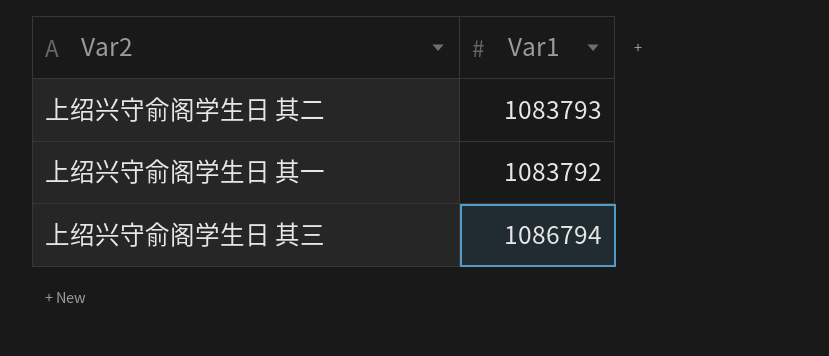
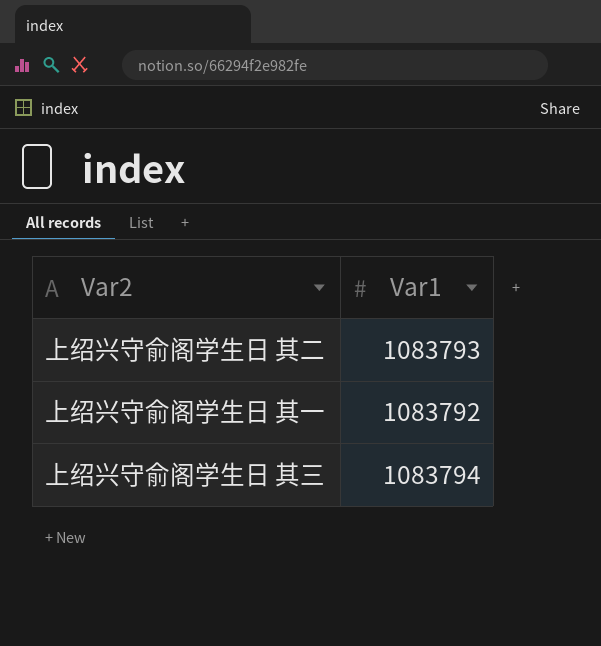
上绍兴守俞阁学生日 其三 | Var1: 1086794 -> 1083794

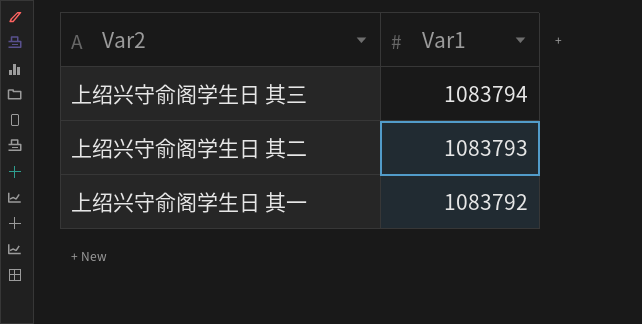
row order: none -> Var1 descending

